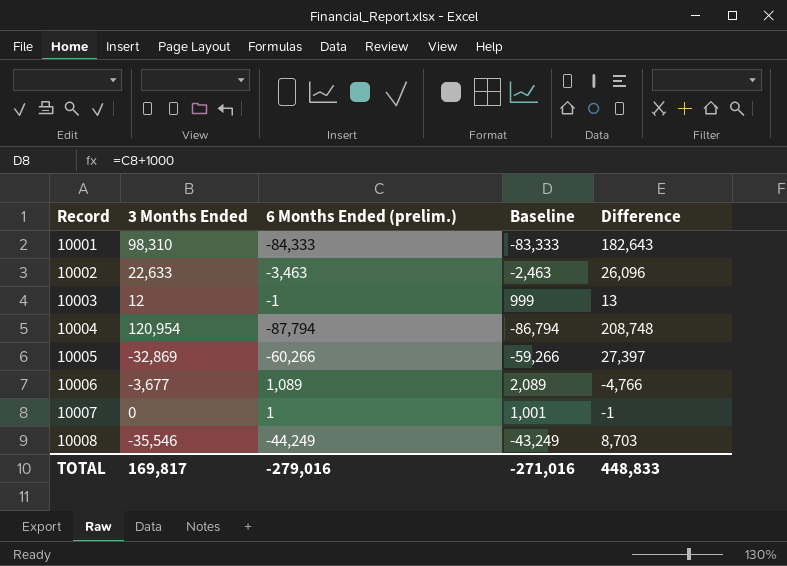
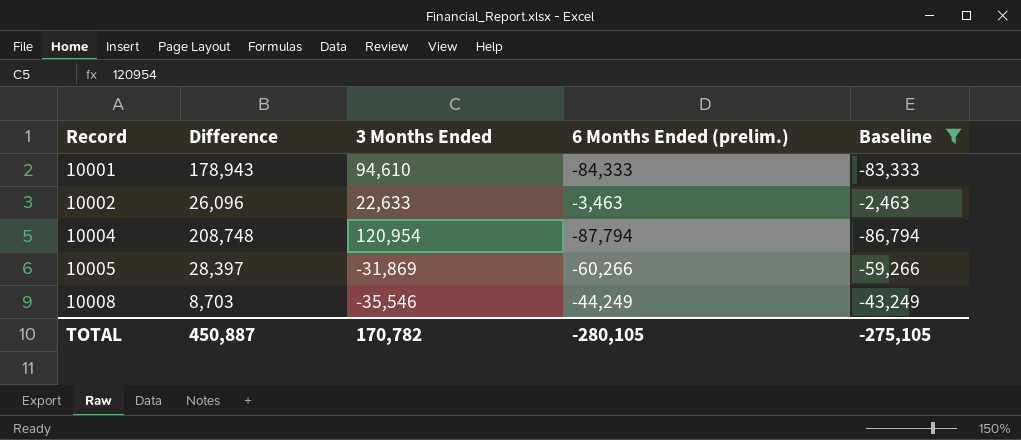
filter: none -> Baseline <= -2,463
column Difference | position: 5 -> 2
10001 | Difference: 182,643 -> 178,943
10001 | 3 Months Ended: 98,310 -> 94,610
10005 | Difference: 27,397 -> 28,397
10005 | 3 Months Ended: -32,869 -> -31,869
TOTAL | Difference: 448,833 -> 450,887
TOTAL | 3 Months Ended: 169,817 -> 170,782
TOTAL | 6 Months Ended (prelim.): -279,016 -> -280,105
TOTAL | Baseline: -271,016 -> -275,105

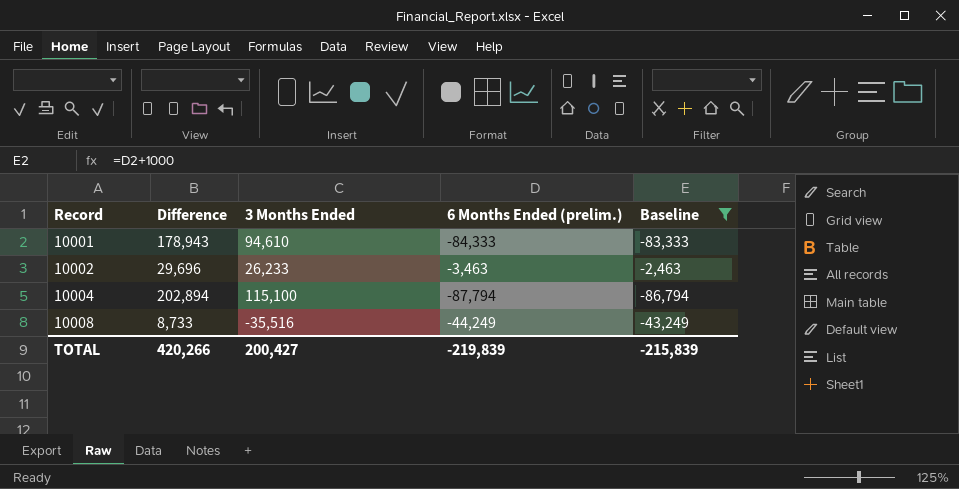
row 10005: 28,397 | -31,869 | -60,266 | -59,266 -> none
10002 | Difference: 26,096 -> 29,696
10002 | 3 Months Ended: 22,633 -> 26,233
10004 | Difference: 208,748 -> 202,894
10004 | 3 Months Ended: 120,954 -> 115,100
10008 | Difference: 8,703 -> 8,733
10008 | 3 Months Ended: -35,546 -> -35,516
TOTAL | Difference: 450,887 -> 420,266
TOTAL | 3 Months Ended: 170,782 -> 200,427
TOTAL | 6 Months Ended (prelim.): -280,105 -> -219,839
TOTAL | Baseline: -275,105 -> -215,839

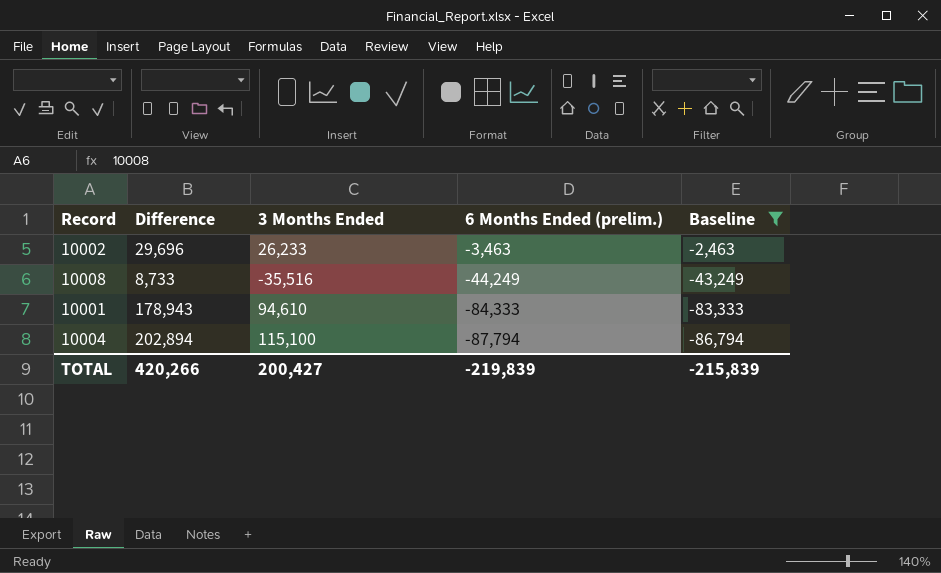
row order: Record ascending -> 6 Months Ended (prelim.) descending

